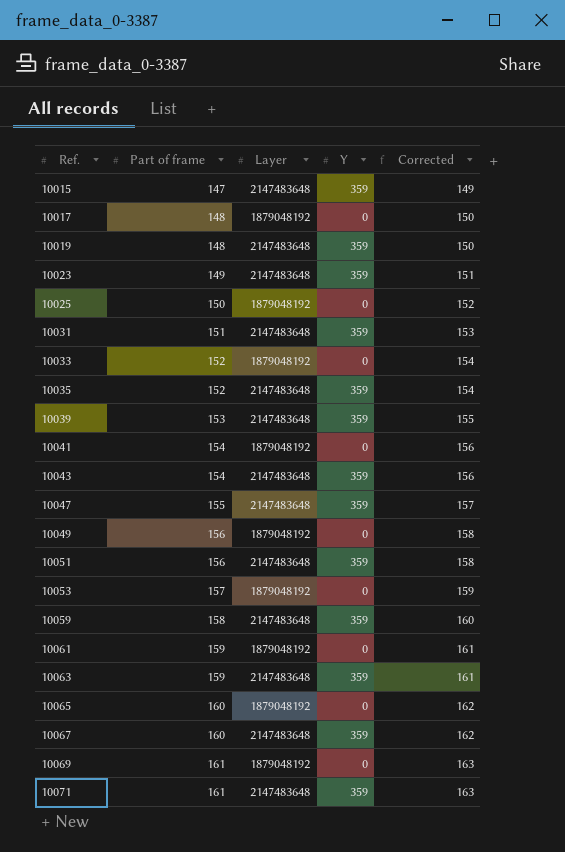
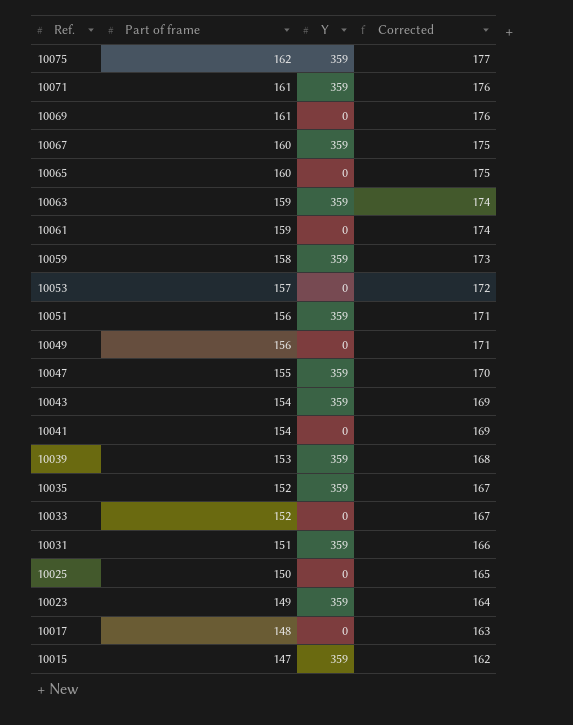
row order: Ref. ascending -> Ref. descending
column Layer | position: 3 -> none
column Corrected | formula: [Part of frame] + 2 -> [Part of frame] + 15
row 10019: 148 | 2147483648 | 359 | 150 -> none
row 10075: none -> 162 | 359 | 177

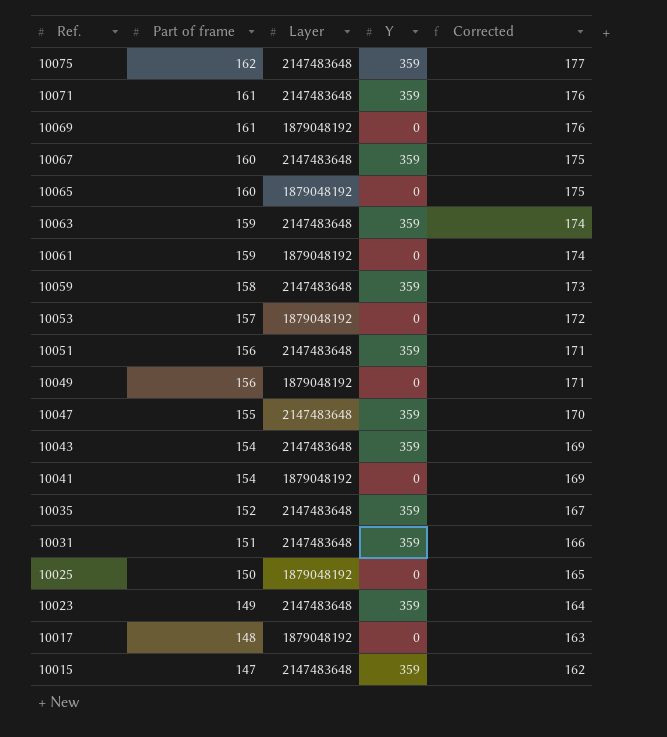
column Layer | position: none -> 3
row 10039: 153 | 359 | 168 -> none
row 10033: 152 | 0 | 167 -> none

